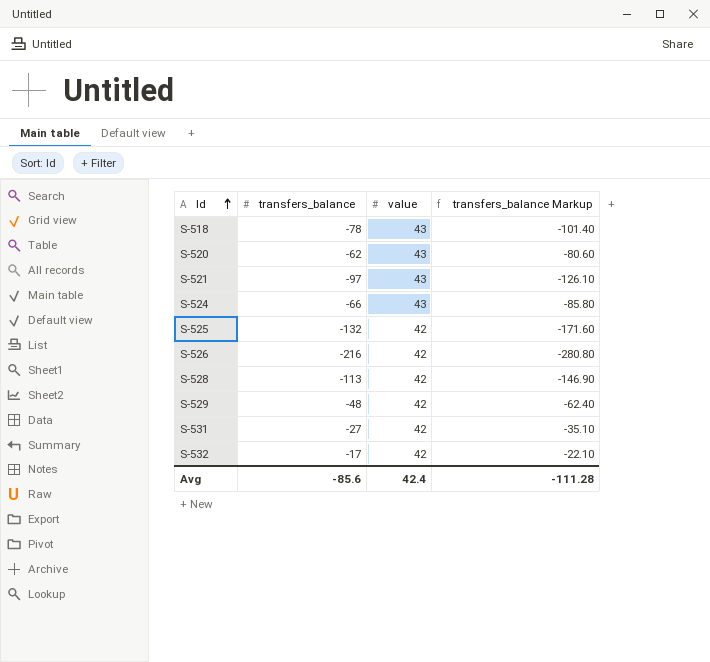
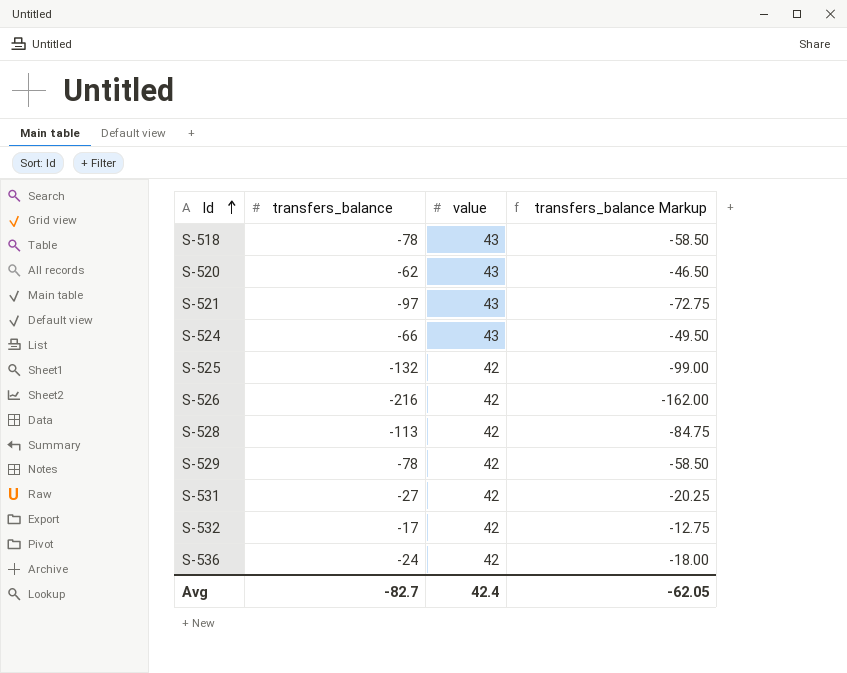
column transfers_balance Markup | formula: [transfers_balance] * 1.3 -> [transfers_balance] * 0.75
S-529 | transfers_balance: -48 -> -78
row S-536: none -> -24 | 42 | -18.00
Avg | transfers_balance: -85.6 -> -82.7
Avg | transfers_balance Markup: -111.28 -> -62.05

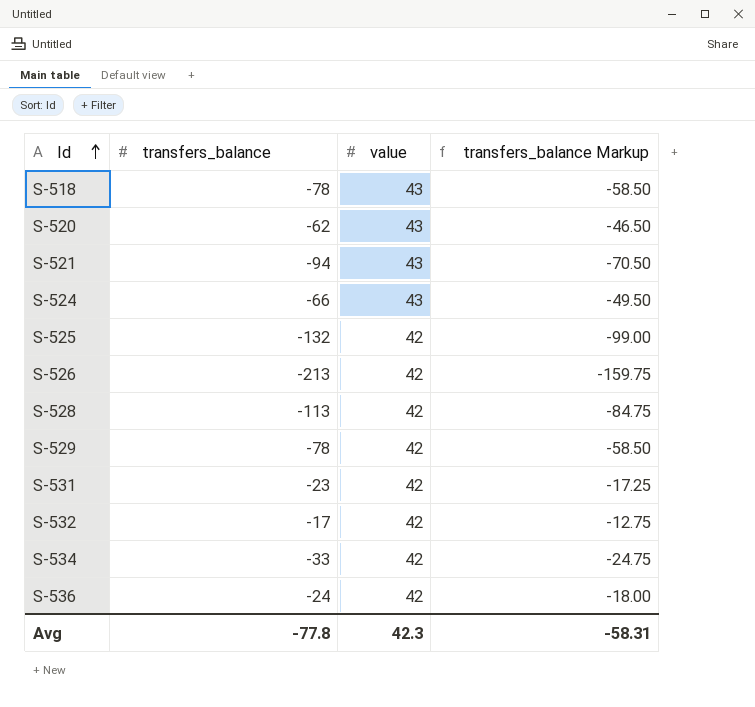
S-521 | transfers_balance: -97 -> -94
S-521 | transfers_balance Markup: -72.75 -> -70.50
S-526 | transfers_balance: -216 -> -213
S-526 | transfers_balance Markup: -162.00 -> -159.75
S-531 | transfers_balance: -27 -> -23
S-531 | transfers_balance Markup: -20.25 -> -17.25
row S-534: none -> -33 | 42 | -24.75
Avg | transfers_balance: -82.7 -> -77.8
Avg | value: 42.4 -> 42.3
Avg | transfers_balance Markup: -62.05 -> -58.31

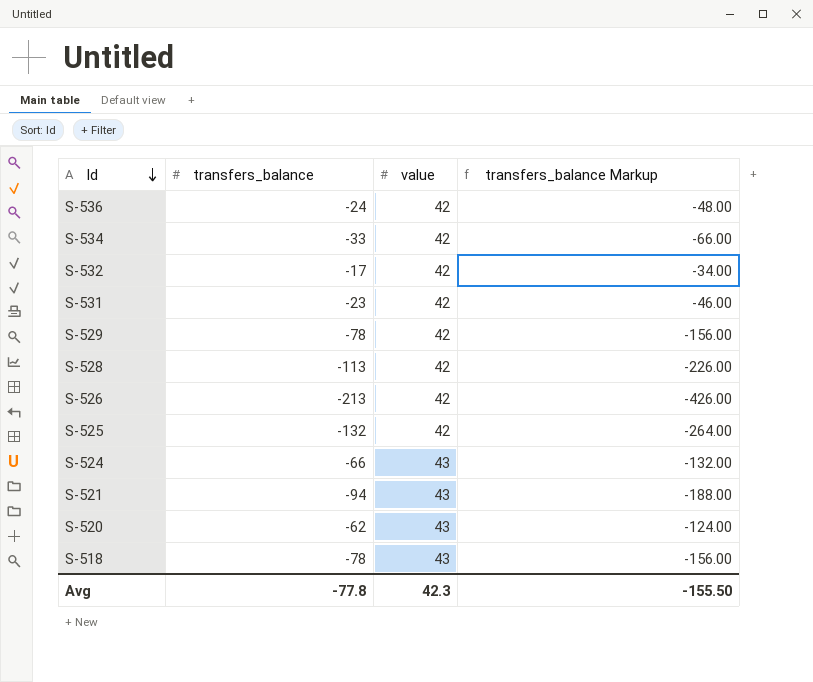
row order: Id ascending -> Id descending
column transfers_balance Markup | formula: [transfers_balance] * 0.75 -> [transfers_balance] * 2
Avg | transfers_balance Markup: -58.31 -> -155.50

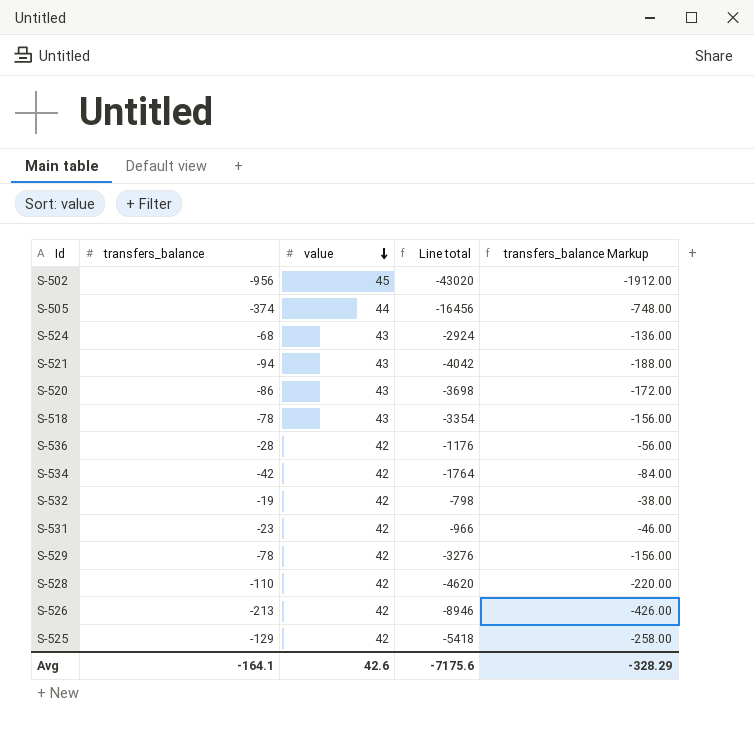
row order: Id descending -> value descending
column Line total | formula: none -> [transfers_balance] * [value]
row S-502: none -> -956 | 45 | -43020 | -1912.00
row S-505: none -> -374 | 44 | -16456 | -748.00
S-524 | transfers_balance: -66 -> -68
S-524 | transfers_balance Markup: -132.00 -> -136.00
S-520 | transfers_balance: -62 -> -86
S-520 | transfers_balance Markup: -124.00 -> -172.00
S-536 | transfers_balance: -24 -> -28
S-536 | transfers_balance Markup: -48.00 -> -56.00
S-534 | transfers_balance: -33 -> -42
S-534 | transfers_balance Markup: -66.00 -> -84.00
S-532 | transfers_balance: -17 -> -19
S-532 | transfers_balance Markup: -34.00 -> -38.00
S-528 | transfers_balance: -113 -> -110
S-528 | transfers_balance Markup: -226.00 -> -220.00
S-525 | transfers_balance: -132 -> -129
S-525 | transfers_balance Markup: -264.00 -> -258.00
Avg | transfers_balance: -77.8 -> -164.1
Avg | value: 42.3 -> 42.6
Avg | transfers_balance Markup: -155.50 -> -328.29

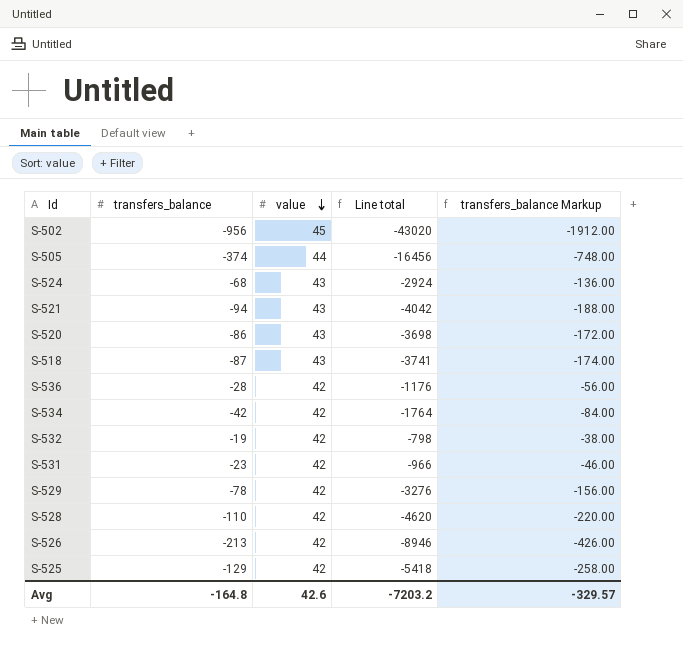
S-518 | transfers_balance: -78 -> -87
S-518 | Line total: -3354 -> -3741
S-518 | transfers_balance Markup: -156.00 -> -174.00
Avg | transfers_balance: -164.1 -> -164.8
Avg | Line total: -7175.6 -> -7203.2
Avg | transfers_balance Markup: -328.29 -> -329.57

